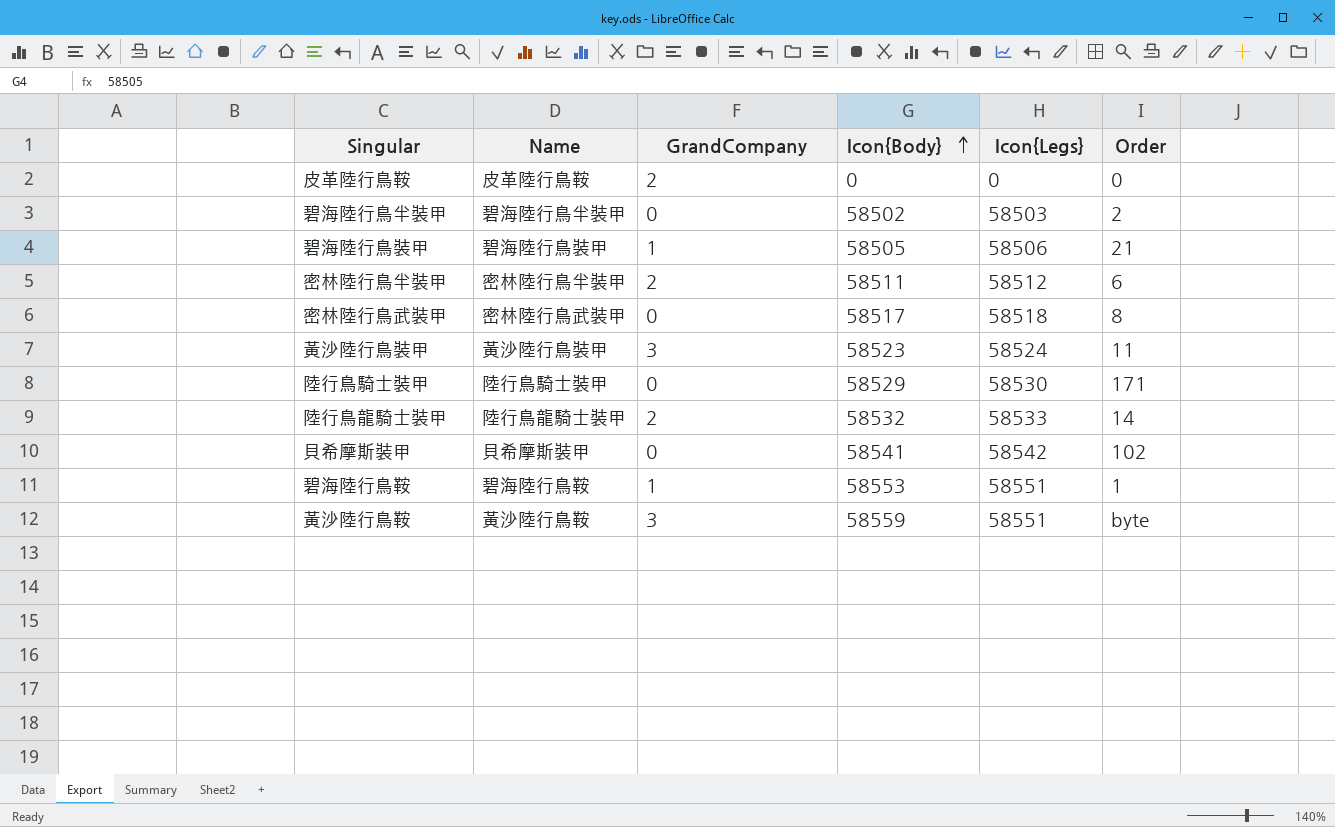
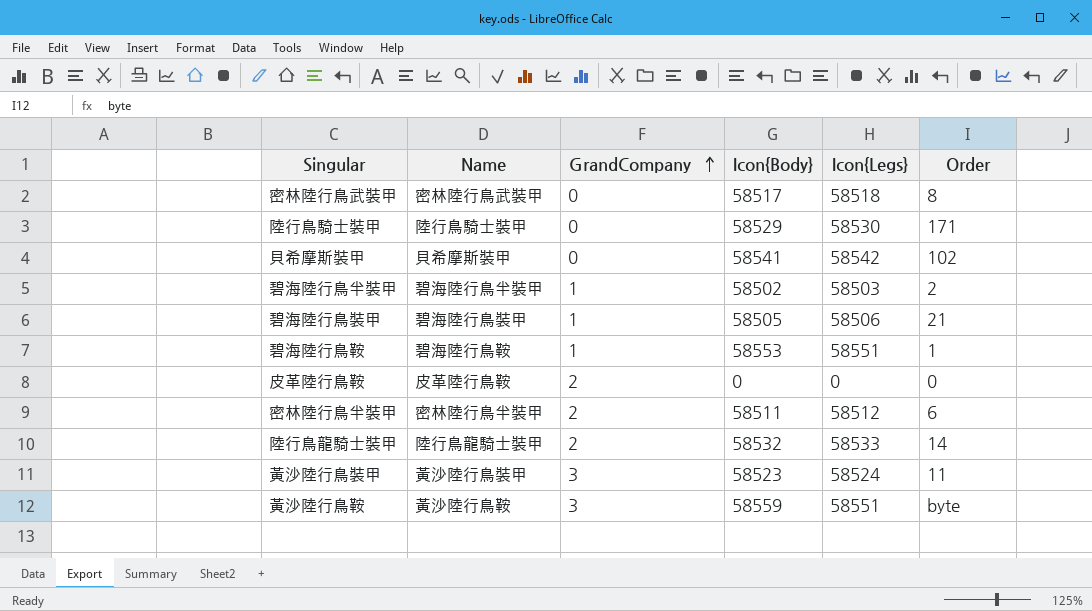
row order: Icon{Body} ascending -> GrandCompany ascending
碧海陸行鳥半裝甲 | GrandCompany: 0 -> 1

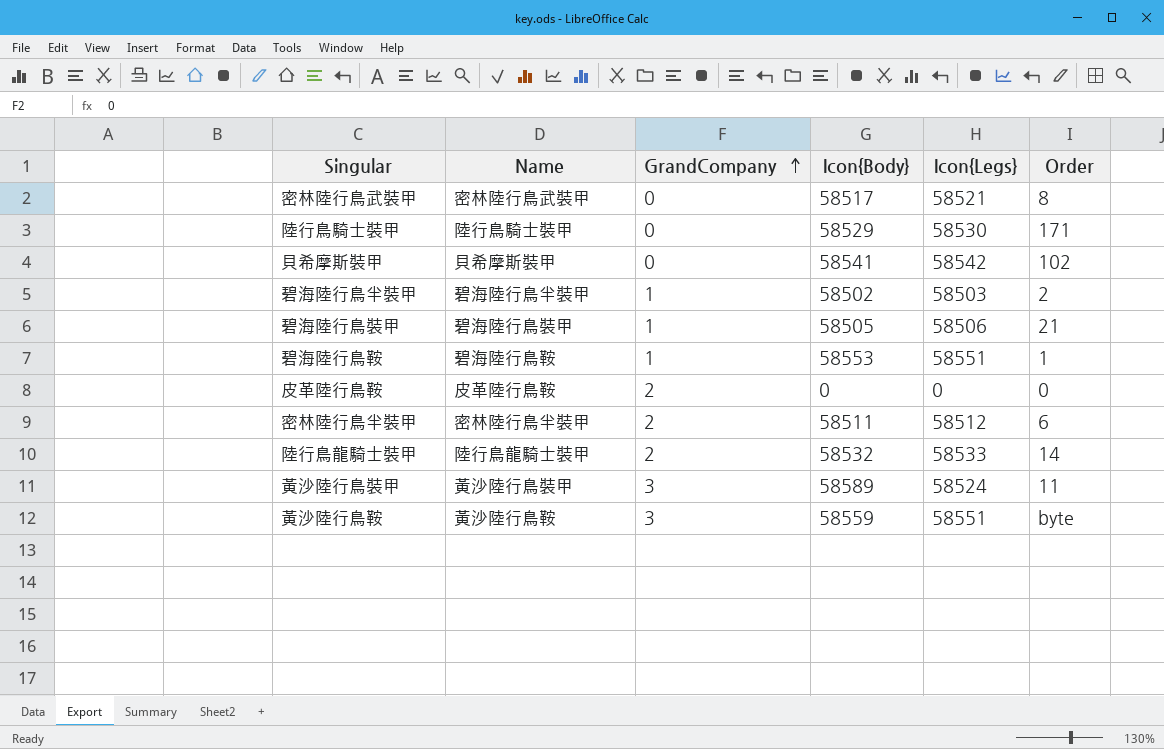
密林陸行鳥武裝甲 | Icon{Legs}: 58518 -> 58521
黃沙陸行鳥裝甲 | Icon{Body}: 58523 -> 58589

